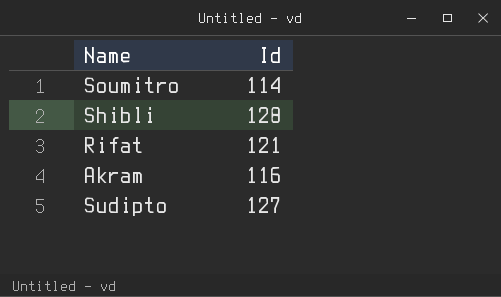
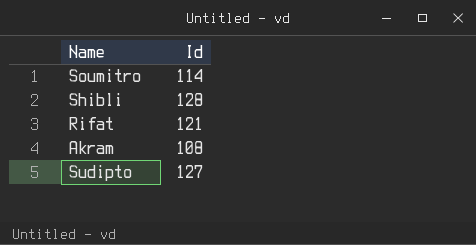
Akram | Id: 116 -> 108

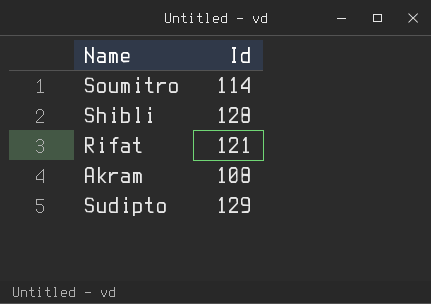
Sudipto | Id: 127 -> 129

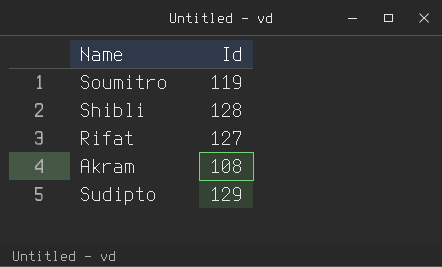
Soumitro | Id: 114 -> 119
Rifat | Id: 121 -> 127

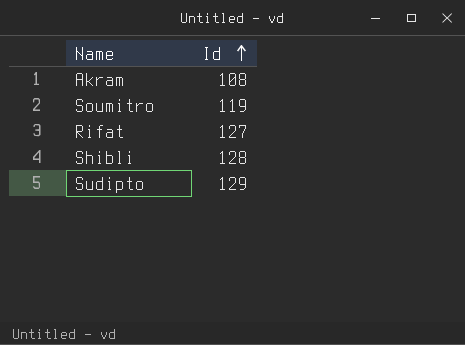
row order: none -> Id ascending

